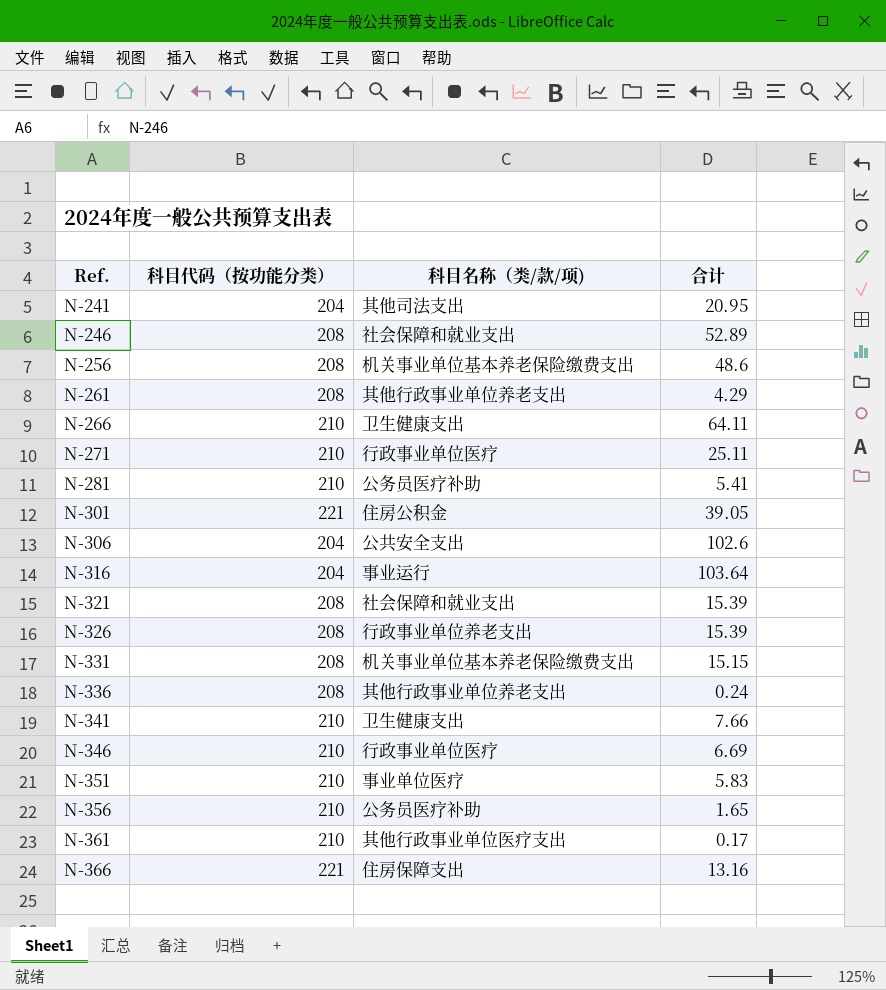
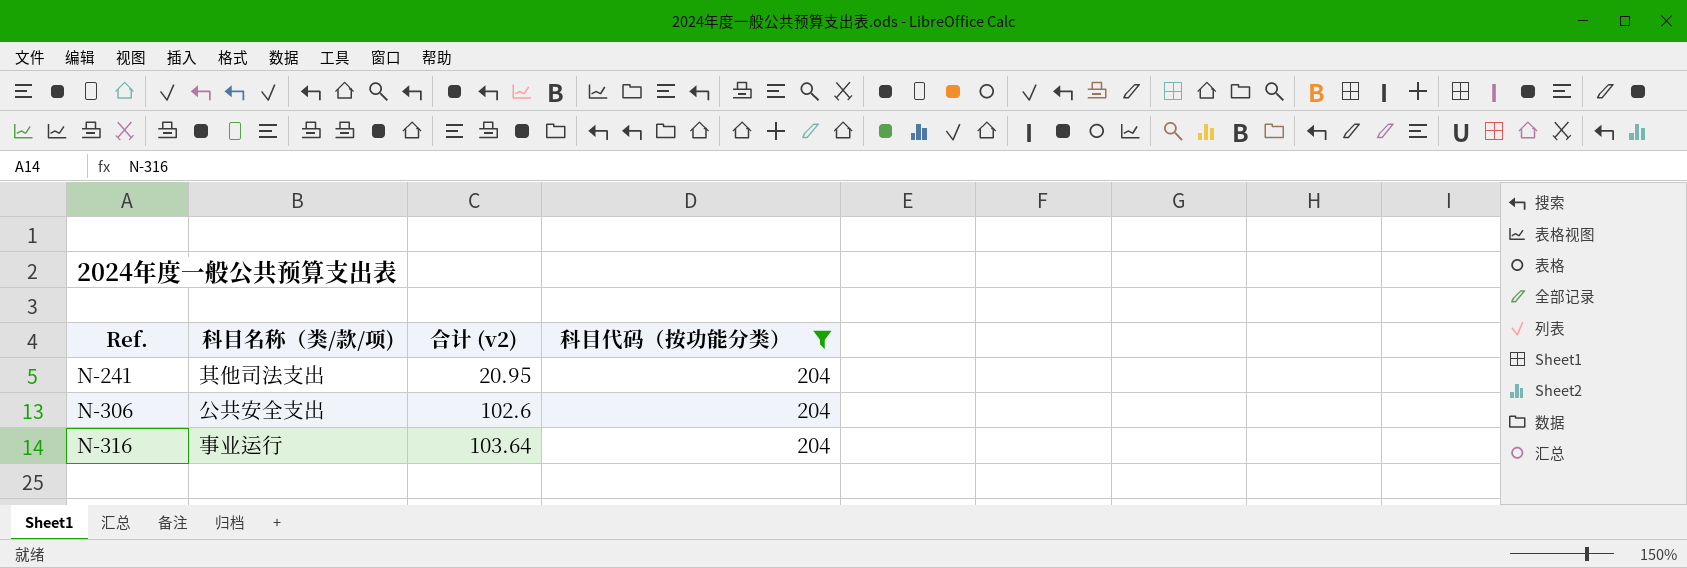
filter: none -> 科目代码（按功能分类） = 204
column name: 合计 -> 合计 (v2)
column 科目代码（按功能分类） | position: 2 -> 4

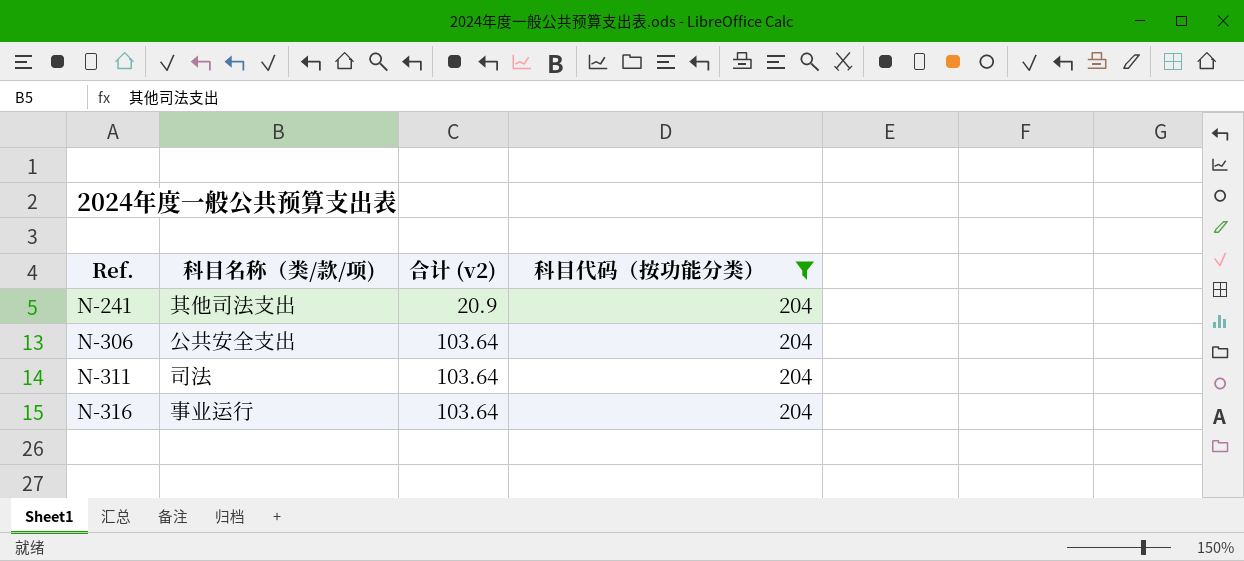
N-241 | 合计 (v2): 20.95 -> 20.9
N-306 | 合计 (v2): 102.6 -> 103.64
row N-311: none -> 司法 | 103.64 | 204

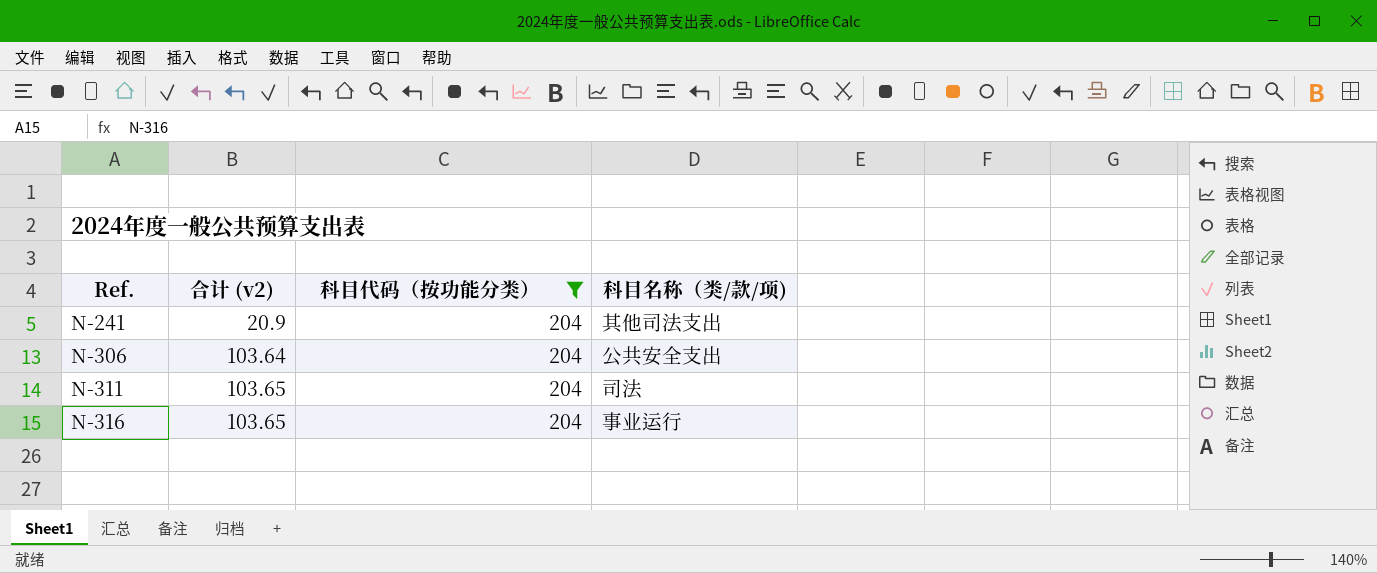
column 科目名称（类/款/项) | position: 2 -> 4
N-311 | 合计 (v2): 103.64 -> 103.65
N-316 | 合计 (v2): 103.64 -> 103.65

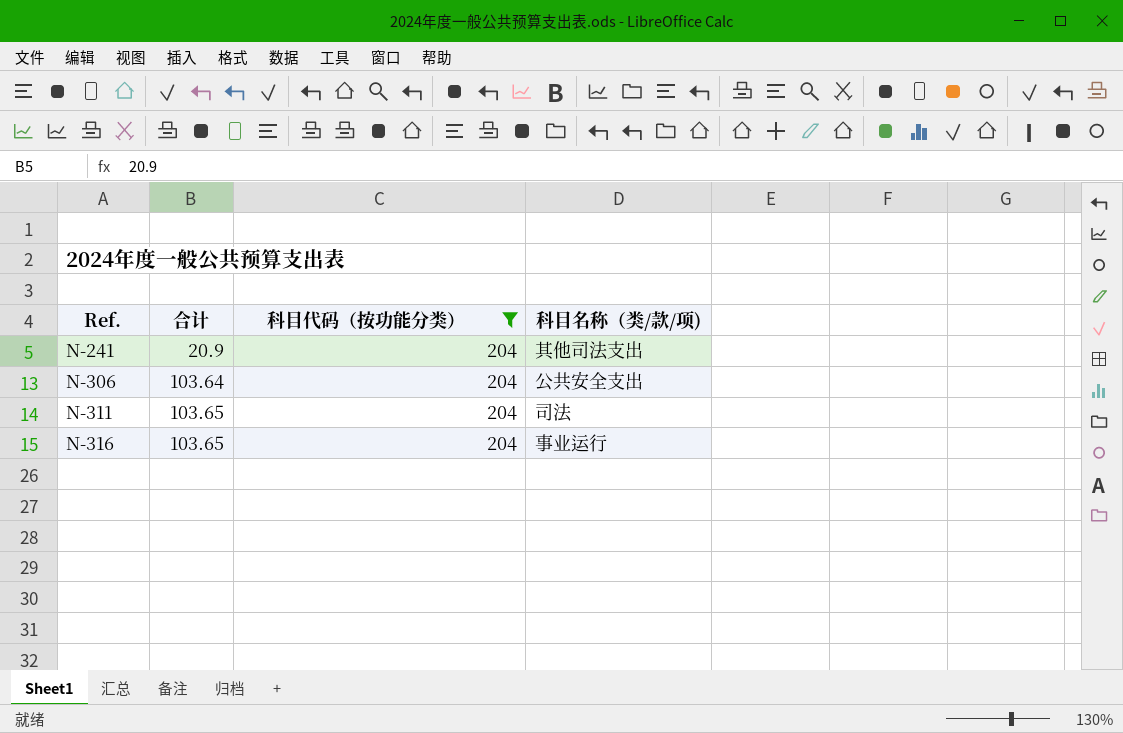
column name: 合计 (v2) -> 合计

